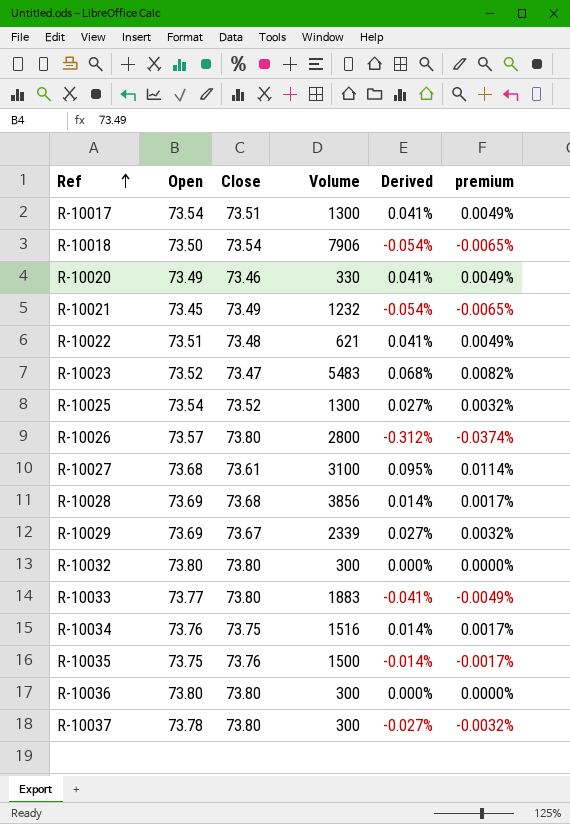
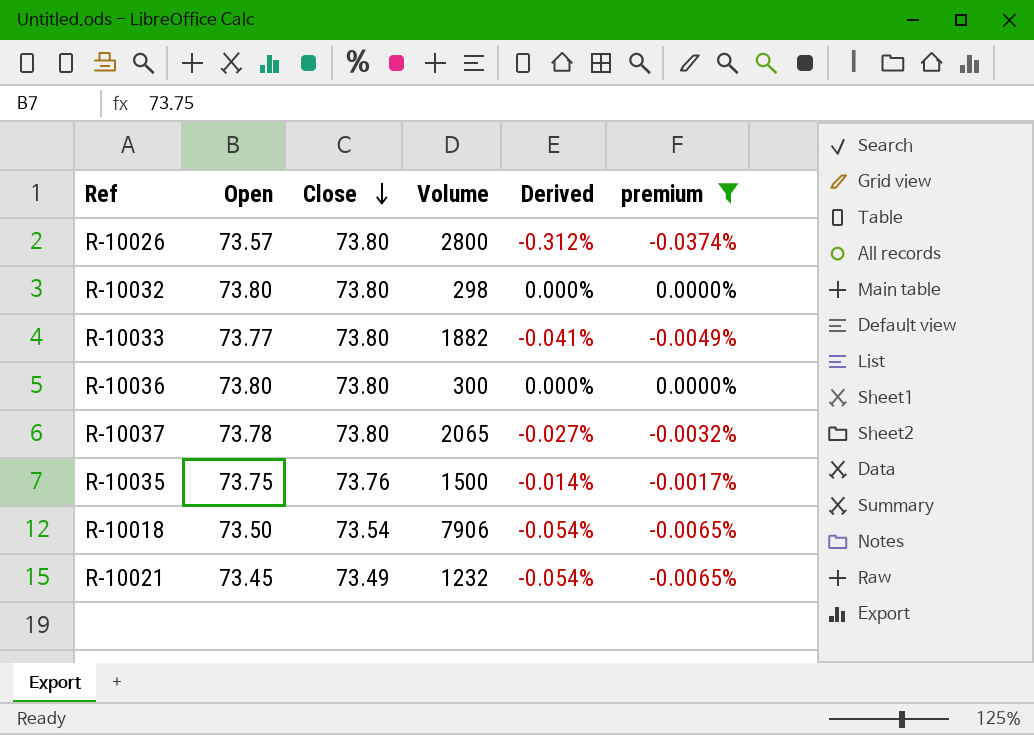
filter: none -> premium <= 0.0000%
row order: Ref ascending -> Close descending
R-10032 | Volume: 300 -> 298
R-10033 | Volume: 1883 -> 1882
R-10037 | Volume: 300 -> 2065

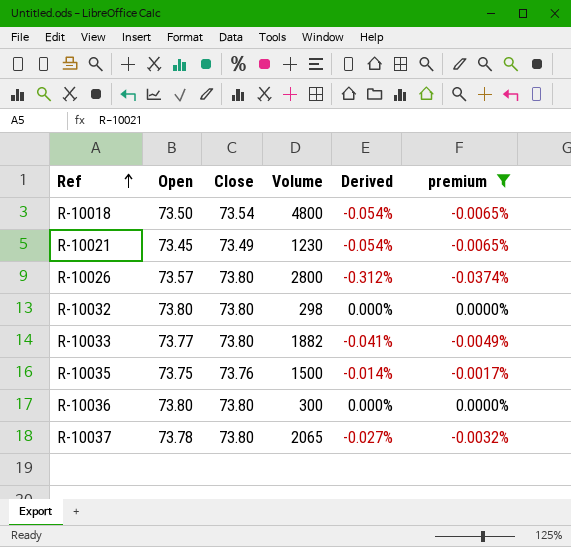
row order: Close descending -> Ref ascending
R-10018 | Volume: 7906 -> 4800
R-10021 | Volume: 1232 -> 1230

